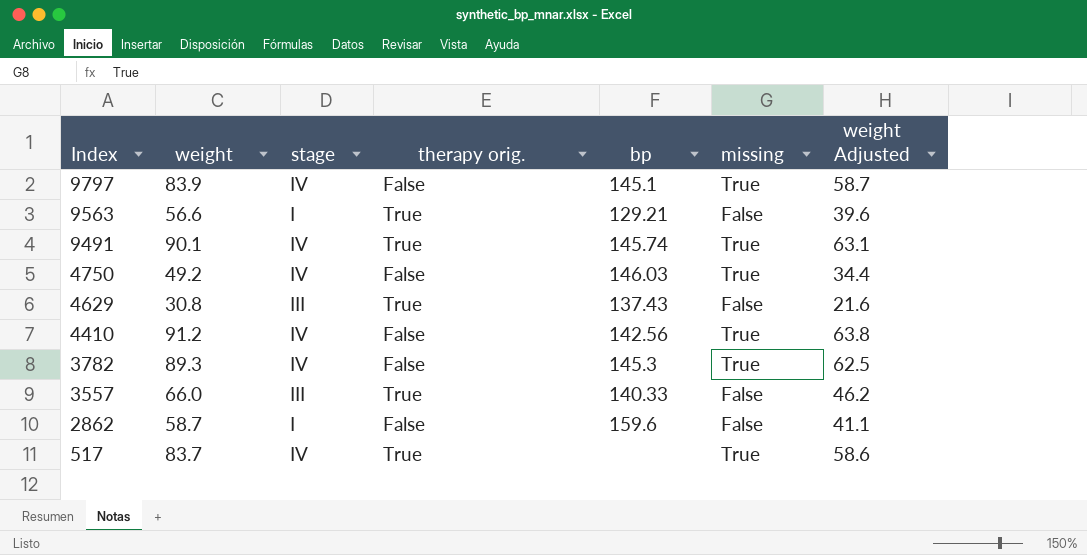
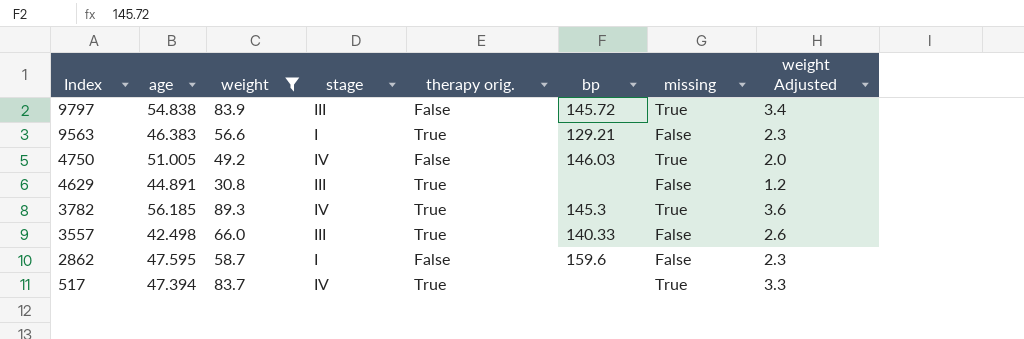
filter: none -> weight <= 89.3
column age | position: none -> 2
column weight Adjusted | formula: [weight] * 0.7 -> [weight] * 0.04
9797 | stage: IV -> III
9797 | bp: 145.1 -> 145.72
4629 | bp: 137.43 -> none
3782 | therapy orig.: False -> True

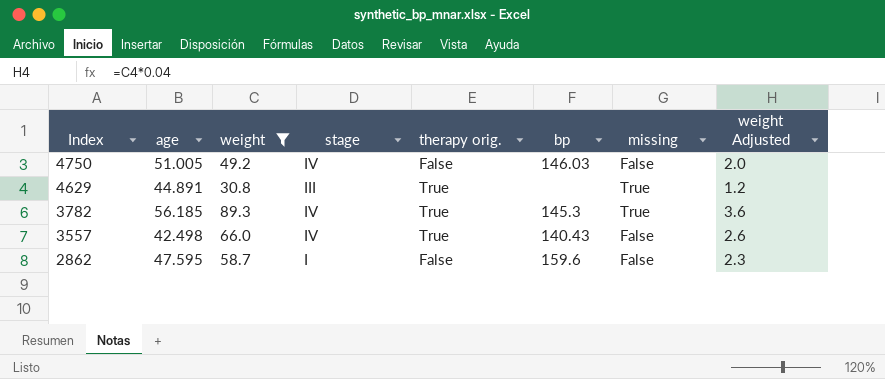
row 9797: 54.838 | 83.9 | III | False | 145.72 | True | 3.4 -> none
row 9563: 46.383 | 56.6 | I | True | 129.21 | False | 2.3 -> none
row 517: 47.394 | 83.7 | IV | True | none | True | 3.3 -> none
4750 | missing: True -> False
4629 | missing: False -> True
3557 | stage: III -> IV
3557 | bp: 140.33 -> 140.43

